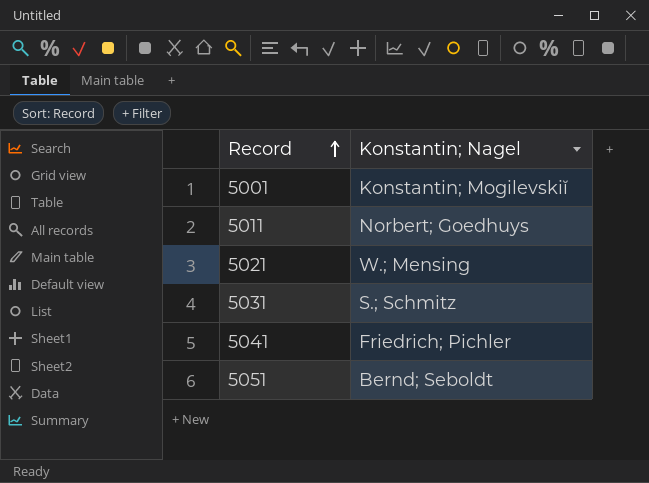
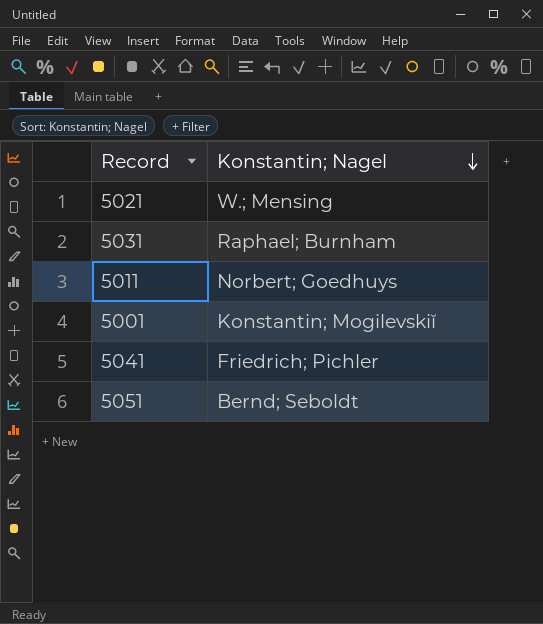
row order: Record ascending -> Konstantin; Nagel descending
5031 | Konstantin; Nagel: S.; Schmitz -> Raphael; Burnham

